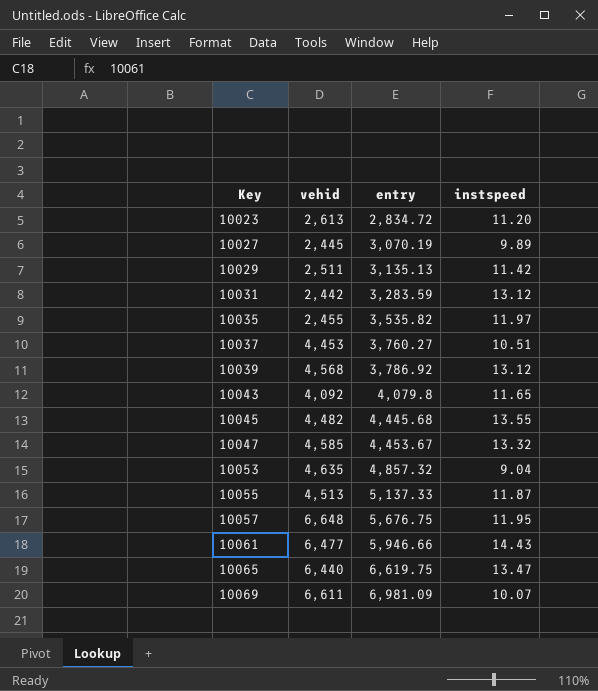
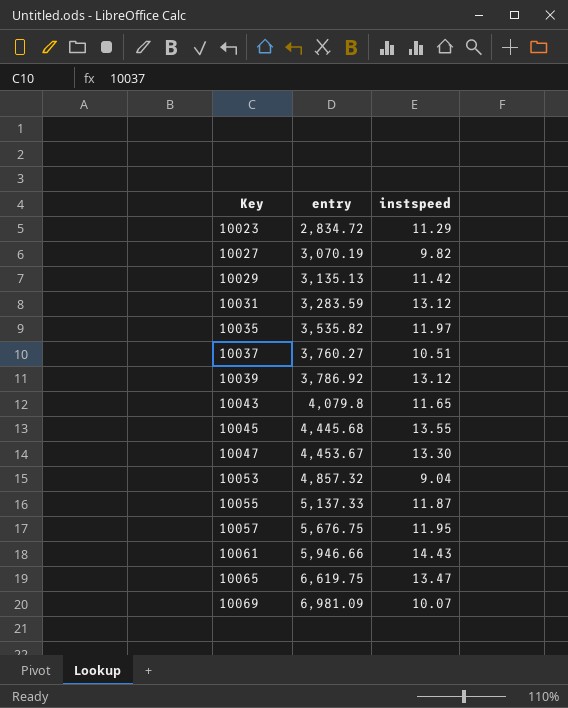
column vehid | position: 2 -> none
10023 | instspeed: 11.20 -> 11.29
10027 | instspeed: 9.89 -> 9.82
10047 | instspeed: 13.32 -> 13.30

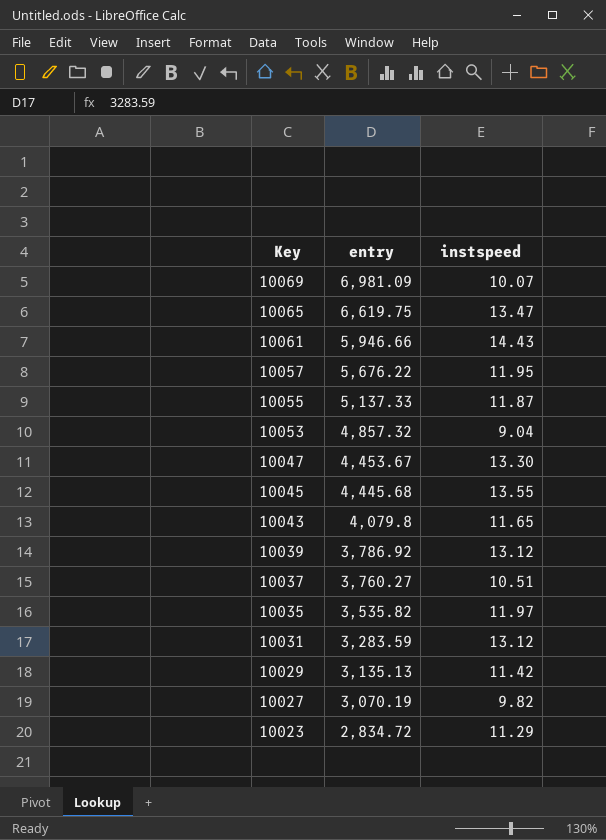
row order: Key ascending -> Key descending
10057 | entry: 5,676.75 -> 5,676.22

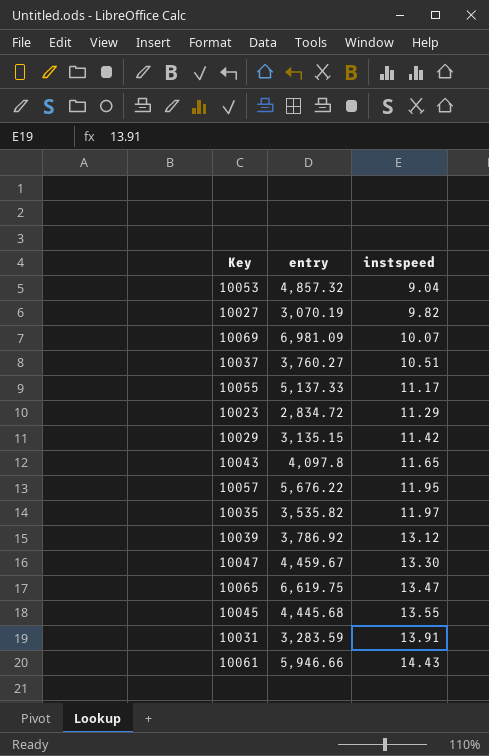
row order: Key descending -> instspeed ascending
10055 | instspeed: 11.87 -> 11.17
10029 | entry: 3,135.13 -> 3,135.15
10043 | entry: 4,079.8 -> 4,097.8
10047 | entry: 4,453.67 -> 4,459.67
10031 | instspeed: 13.12 -> 13.91

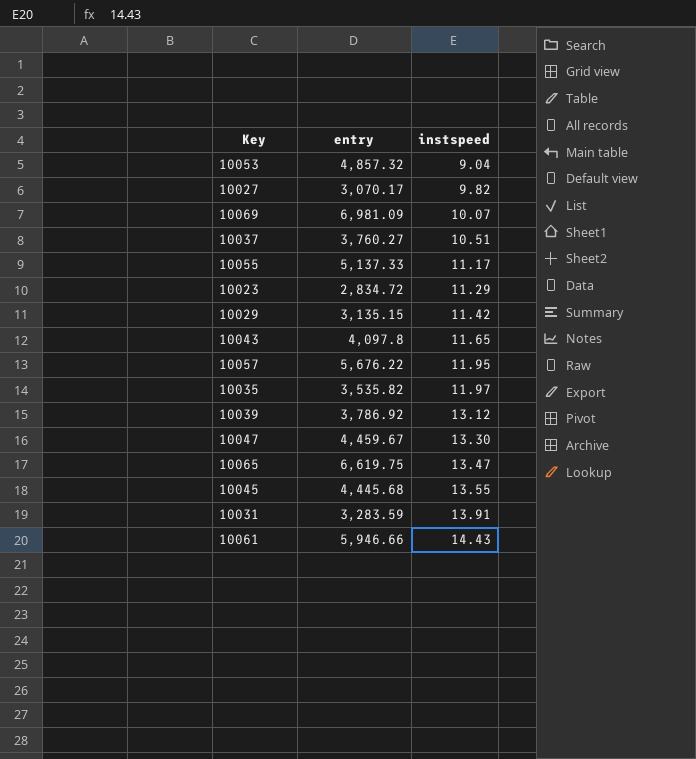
10027 | entry: 3,070.19 -> 3,070.17

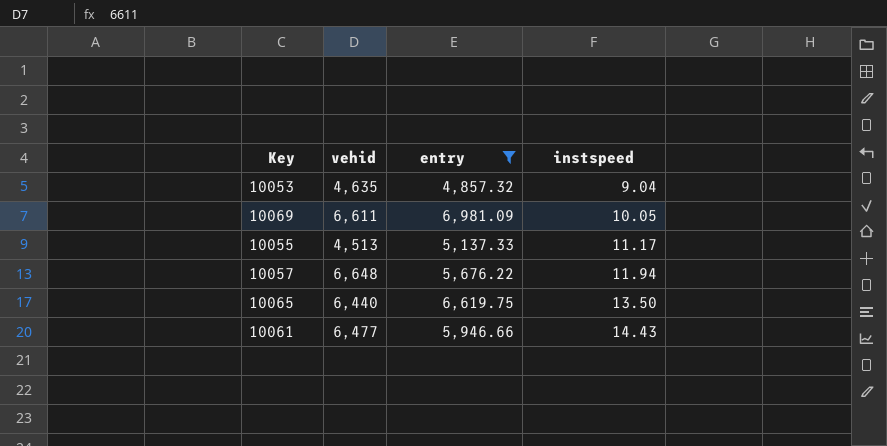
filter: none -> entry >= 4,857.32
column vehid | position: none -> 2
10069 | instspeed: 10.07 -> 10.05
10057 | instspeed: 11.95 -> 11.94
10065 | instspeed: 13.47 -> 13.50

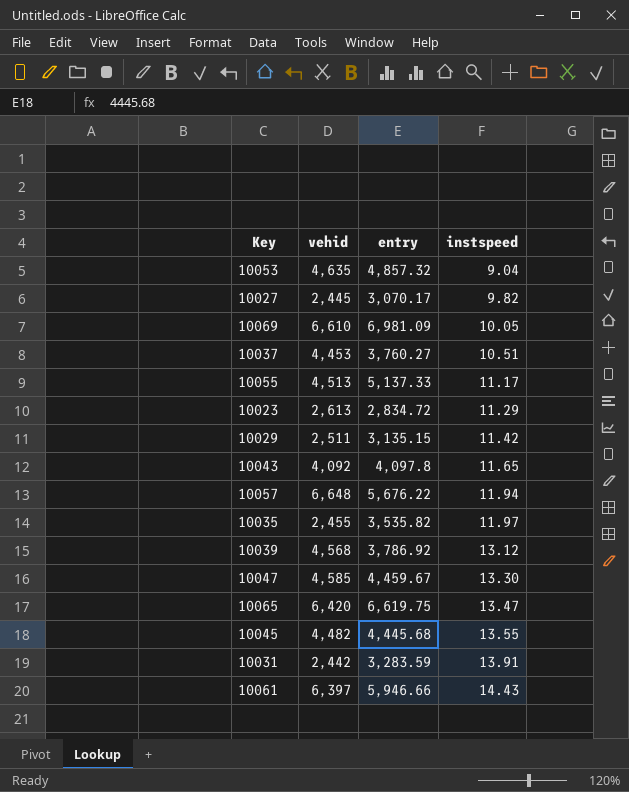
filter: entry >= 4,857.32 -> none
10069 | vehid: 6,611 -> 6,610
10065 | vehid: 6,440 -> 6,420
10065 | instspeed: 13.50 -> 13.47
10061 | vehid: 6,477 -> 6,397

